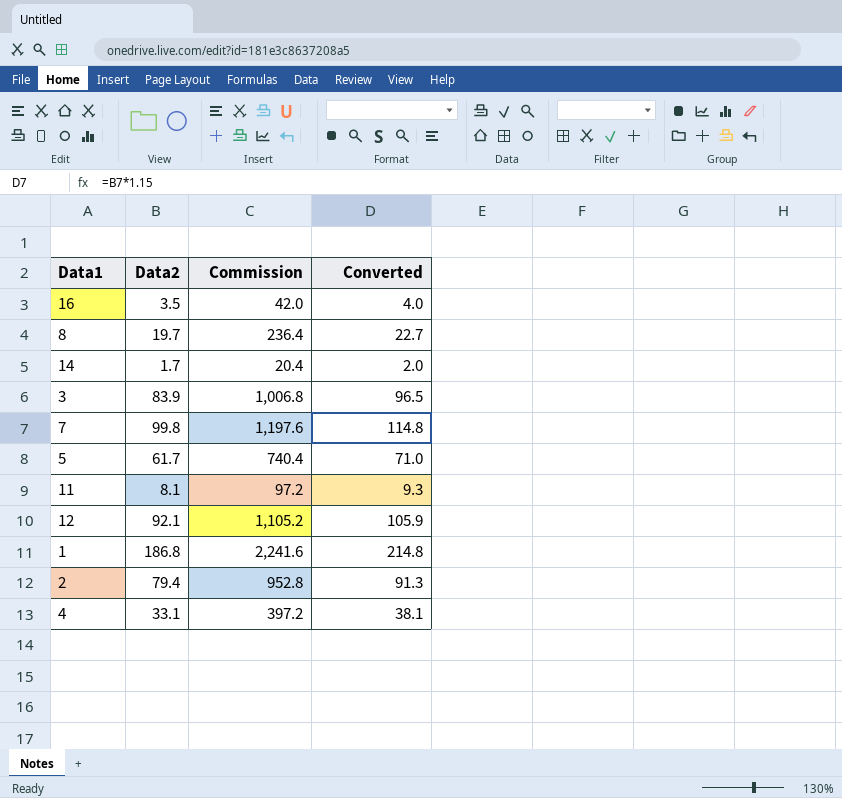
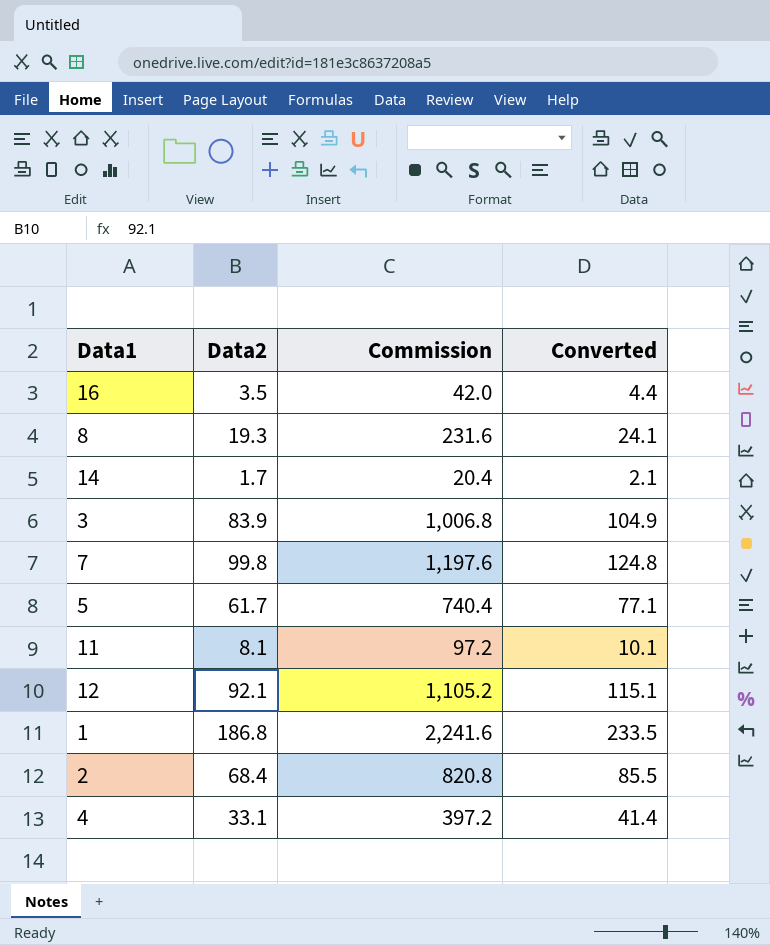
column Converted | formula: [Data2] * 1.15 -> [Data2] * 1.25
8 | Data2: 19.7 -> 19.3
8 | Commission: 236.4 -> 231.6
2 | Data2: 79.4 -> 68.4
2 | Commission: 952.8 -> 820.8

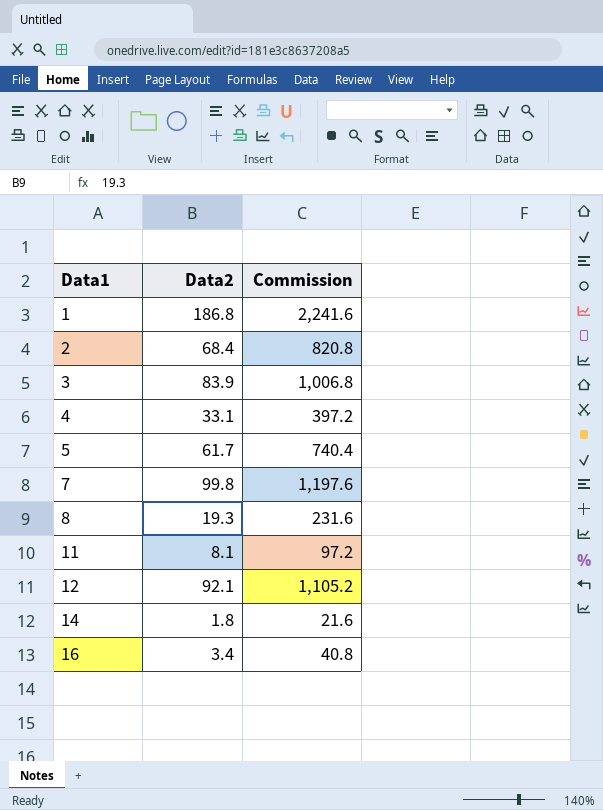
row order: none -> Data1 ascending
column Converted | formula: [Data2] * 1.25 -> none
14 | Data2: 1.7 -> 1.8
14 | Commission: 20.4 -> 21.6
16 | Data2: 3.5 -> 3.4
16 | Commission: 42.0 -> 40.8

